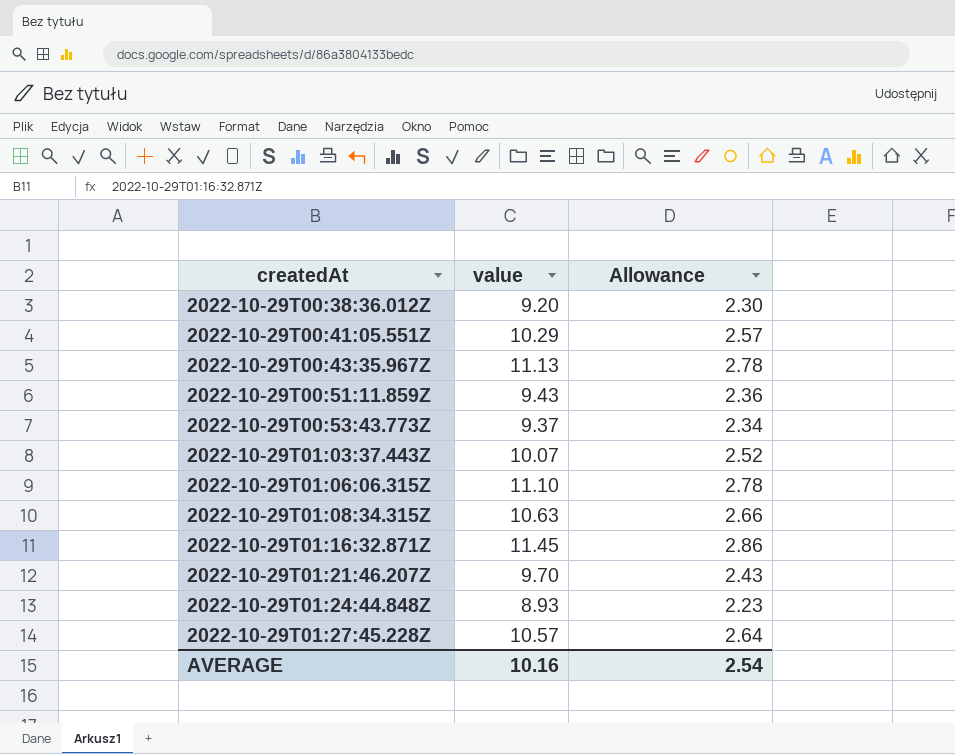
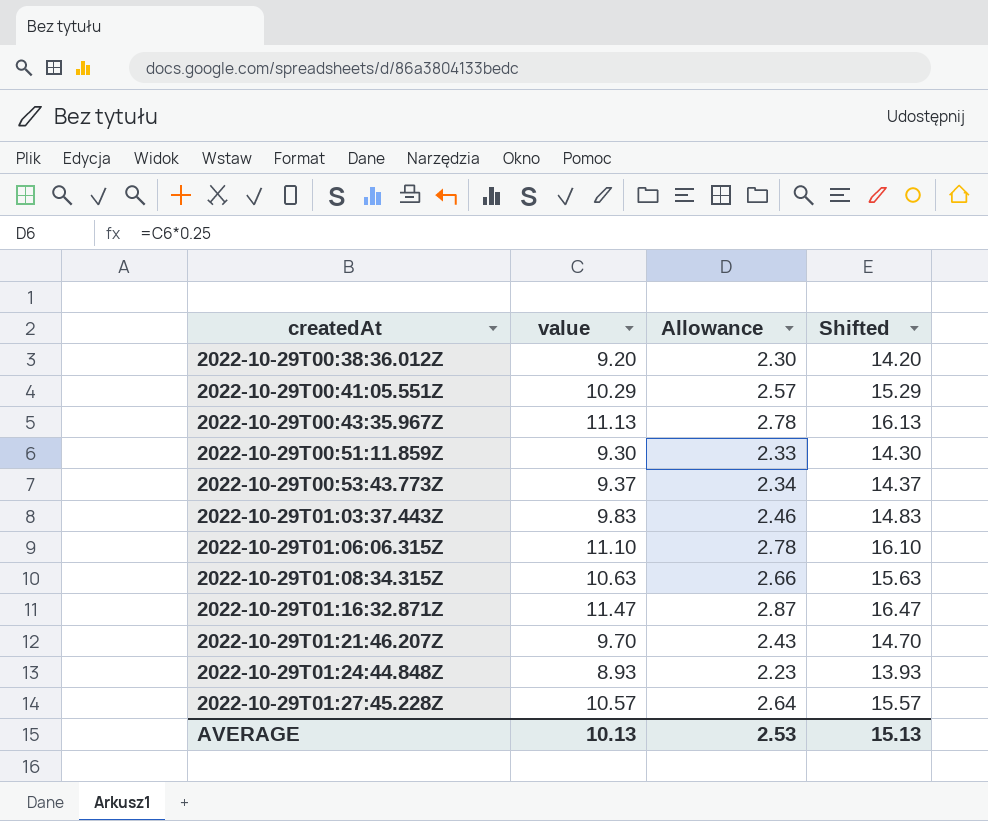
column Shifted | formula: none -> [value] + 5
2022-10-29T00:51:11.859Z | value: 9.43 -> 9.30
2022-10-29T00:51:11.859Z | Allowance: 2.36 -> 2.33
2022-10-29T01:03:37.443Z | value: 10.07 -> 9.83
2022-10-29T01:03:37.443Z | Allowance: 2.52 -> 2.46
2022-10-29T01:16:32.871Z | value: 11.45 -> 11.47
2022-10-29T01:16:32.871Z | Allowance: 2.86 -> 2.87
AVERAGE | value: 10.16 -> 10.13
AVERAGE | Allowance: 2.54 -> 2.53

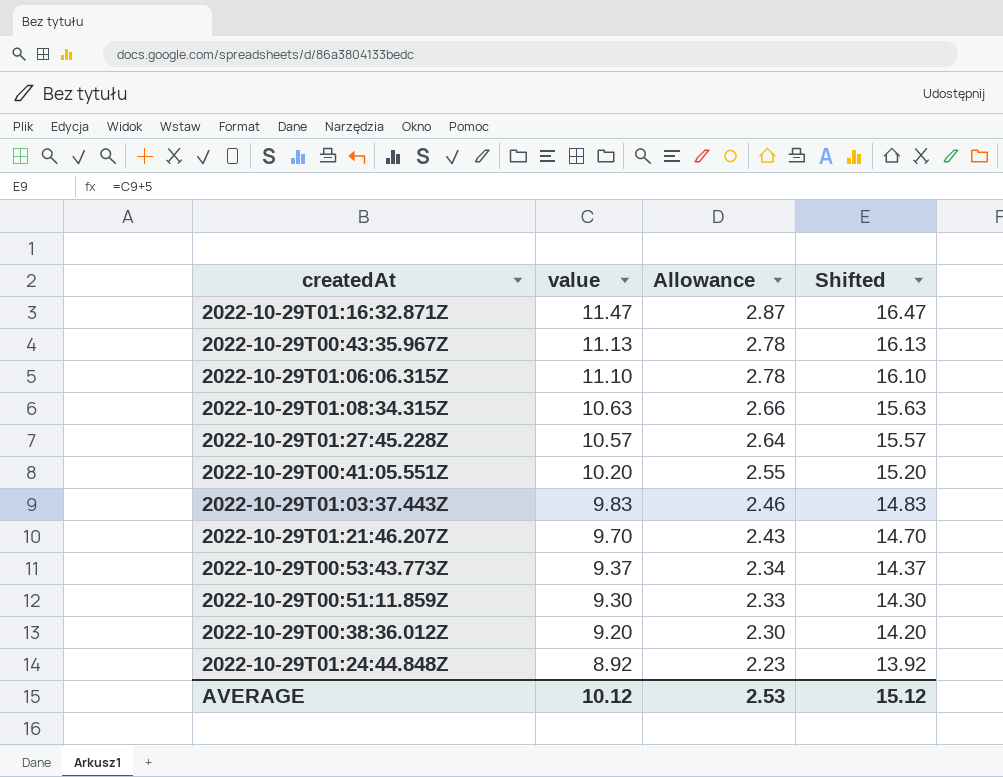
row order: createdAt ascending -> value descending
2022-10-29T00:41:05.551Z | value: 10.29 -> 10.20
2022-10-29T00:41:05.551Z | Allowance: 2.57 -> 2.55
2022-10-29T00:41:05.551Z | Shifted: 15.29 -> 15.20
2022-10-29T01:24:44.848Z | value: 8.93 -> 8.92
2022-10-29T01:24:44.848Z | Shifted: 13.93 -> 13.92
AVERAGE | value: 10.13 -> 10.12
AVERAGE | Shifted: 15.13 -> 15.12

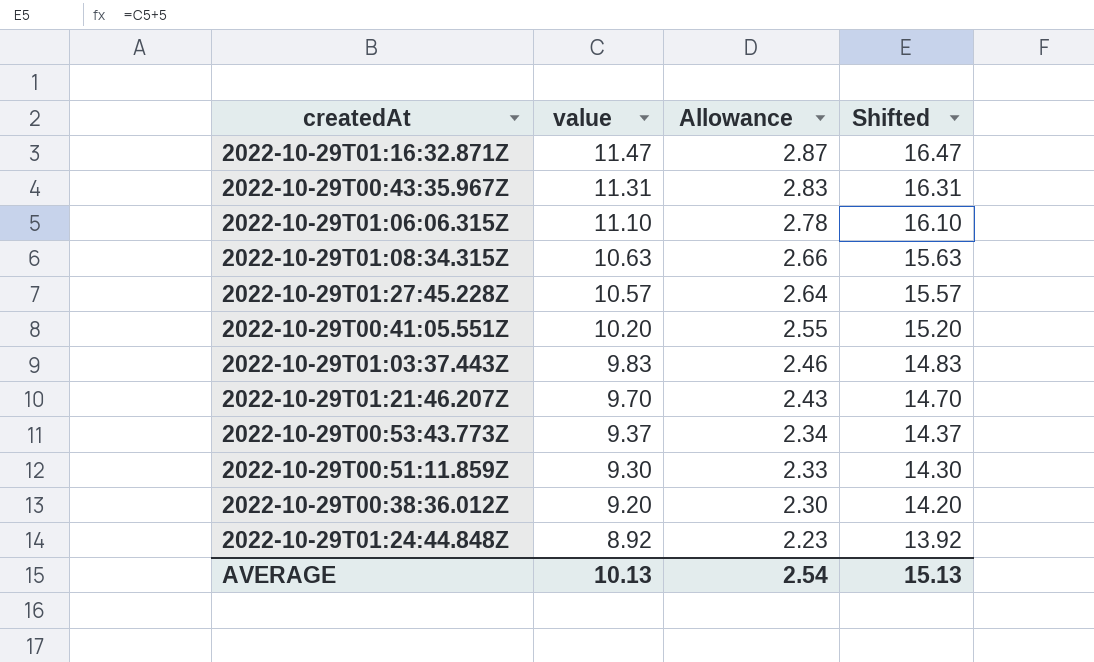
2022-10-29T00:43:35.967Z | value: 11.13 -> 11.31
2022-10-29T00:43:35.967Z | Allowance: 2.78 -> 2.83
2022-10-29T00:43:35.967Z | Shifted: 16.13 -> 16.31
AVERAGE | value: 10.12 -> 10.13
AVERAGE | Allowance: 2.53 -> 2.54
AVERAGE | Shifted: 15.12 -> 15.13

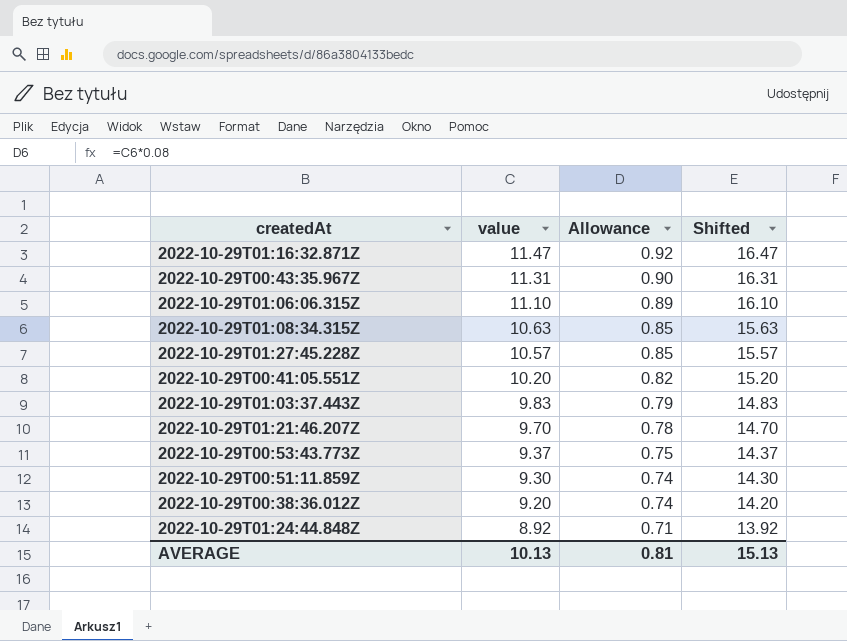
column Allowance | formula: [value] * 0.25 -> [value] * 0.08
AVERAGE | Allowance: 2.54 -> 0.81

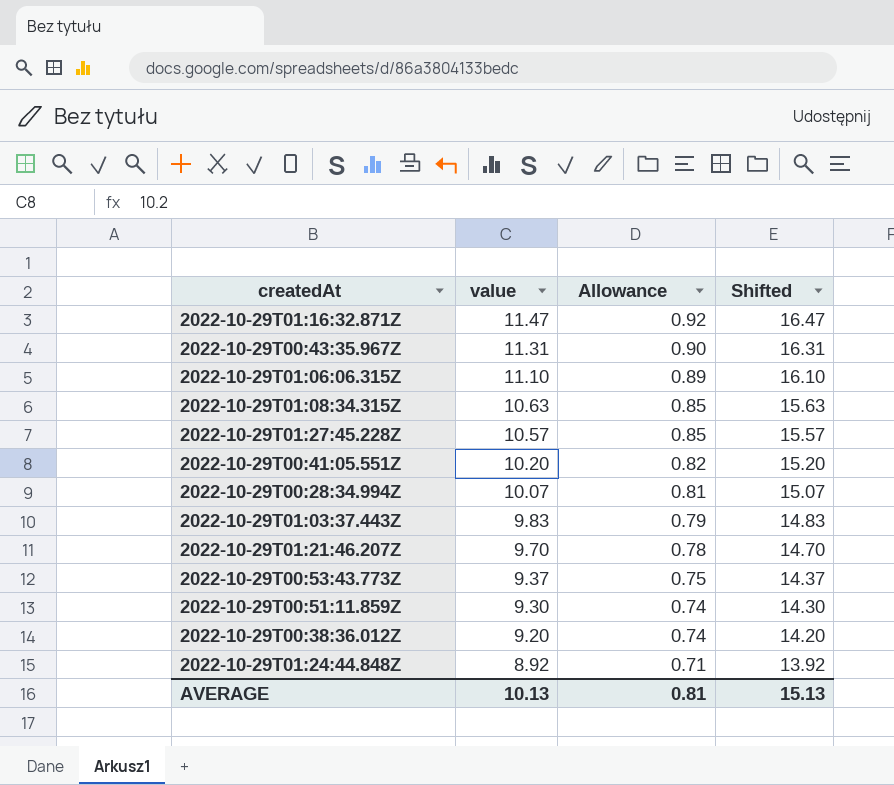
row 2022-10-29T00:28:34.994Z: none -> 10.07 | 0.81 | 15.07

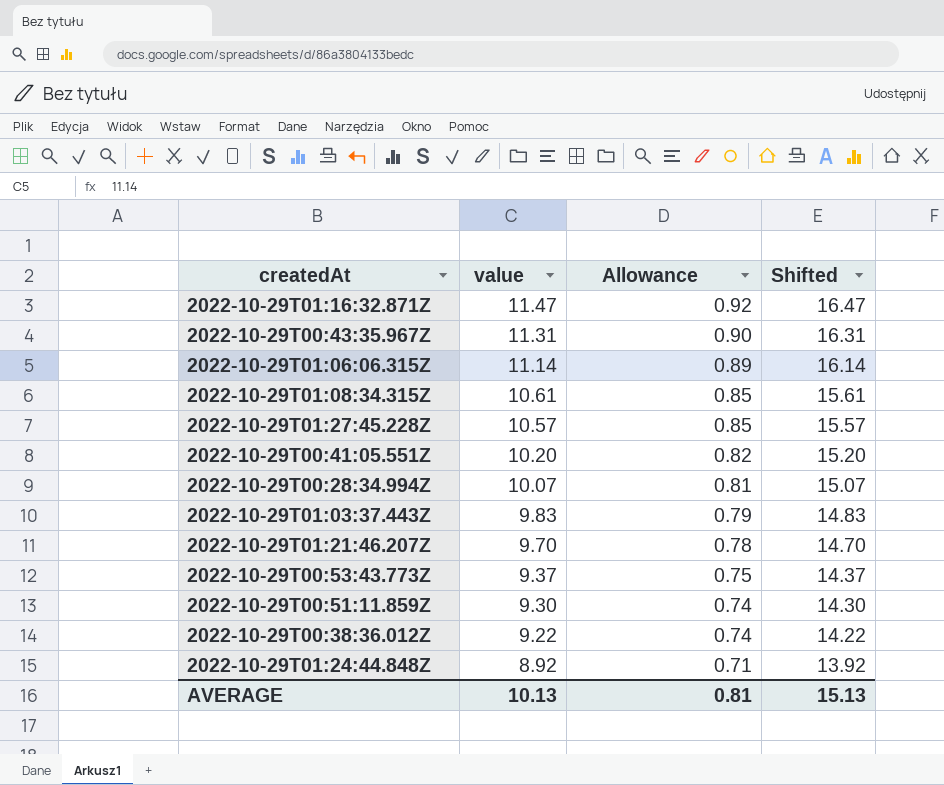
2022-10-29T01:06:06.315Z | value: 11.10 -> 11.14
2022-10-29T01:06:06.315Z | Shifted: 16.10 -> 16.14
2022-10-29T01:08:34.315Z | value: 10.63 -> 10.61
2022-10-29T01:08:34.315Z | Shifted: 15.63 -> 15.61
2022-10-29T00:38:36.012Z | value: 9.20 -> 9.22
2022-10-29T00:38:36.012Z | Shifted: 14.20 -> 14.22

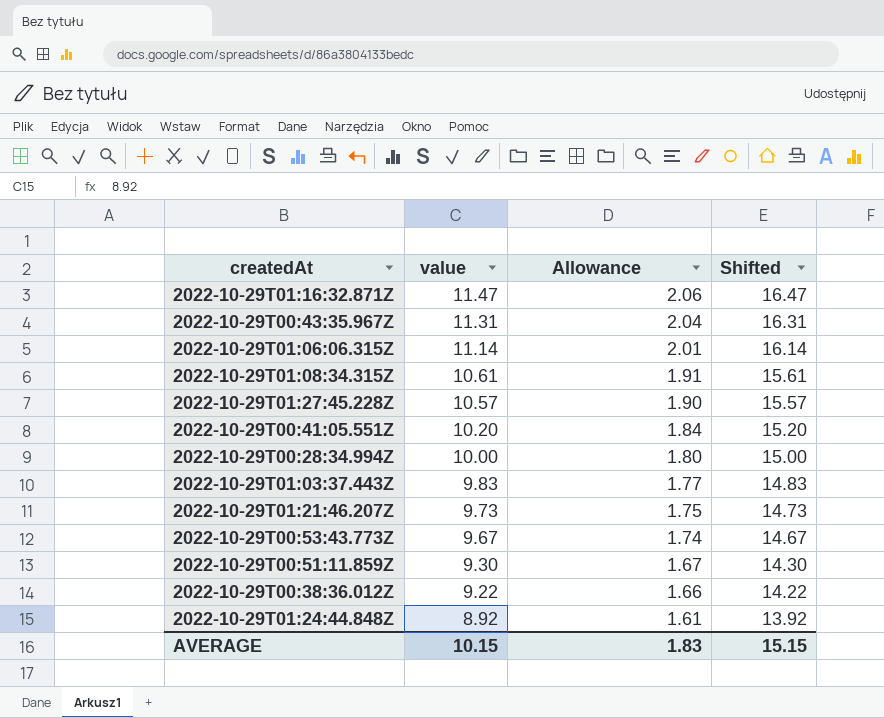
column Allowance | formula: [value] * 0.08 -> [value] * 0.18
2022-10-29T00:28:34.994Z | value: 10.07 -> 10.00
2022-10-29T00:28:34.994Z | Shifted: 15.07 -> 15.00
2022-10-29T01:21:46.207Z | value: 9.70 -> 9.73
2022-10-29T01:21:46.207Z | Shifted: 14.70 -> 14.73
2022-10-29T00:53:43.773Z | value: 9.37 -> 9.67
2022-10-29T00:53:43.773Z | Shifted: 14.37 -> 14.67
AVERAGE | value: 10.13 -> 10.15
AVERAGE | Allowance: 0.81 -> 1.83
AVERAGE | Shifted: 15.13 -> 15.15

